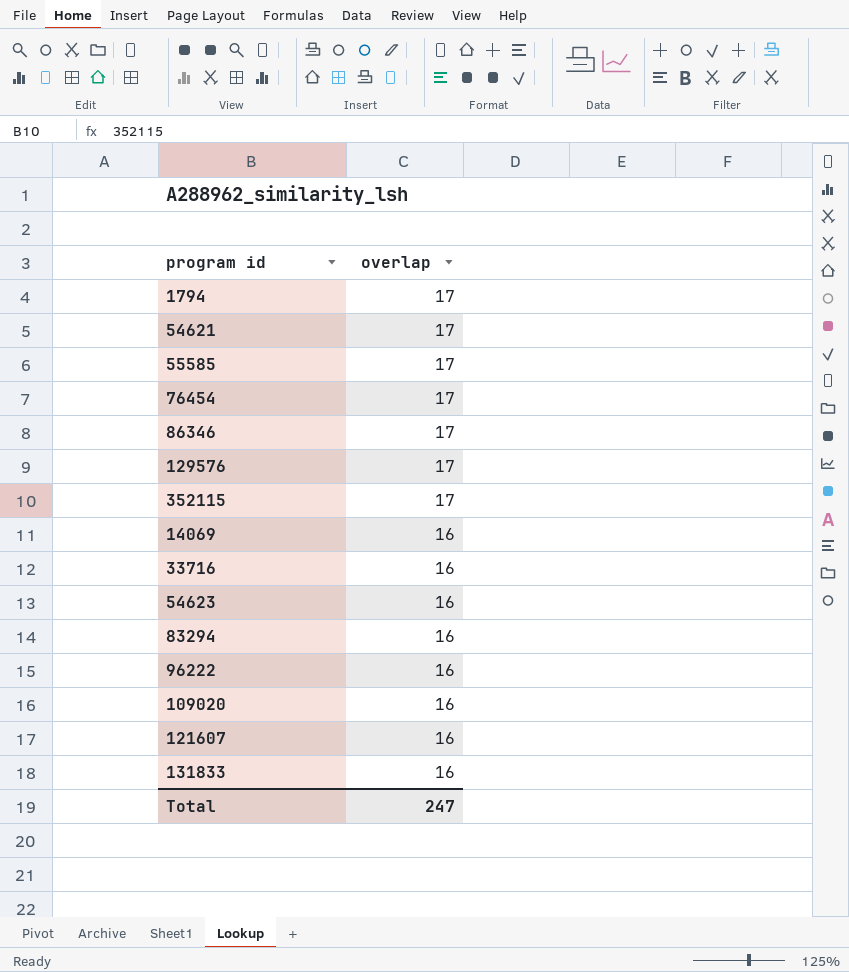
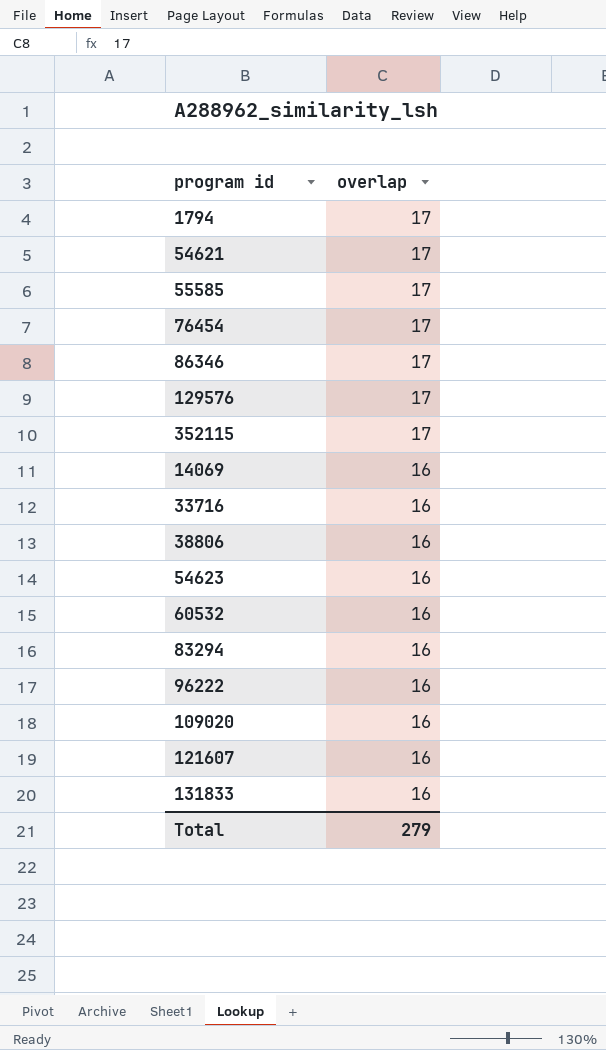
row 38806: none -> 16
row 60532: none -> 16
Total | overlap: 247 -> 279

